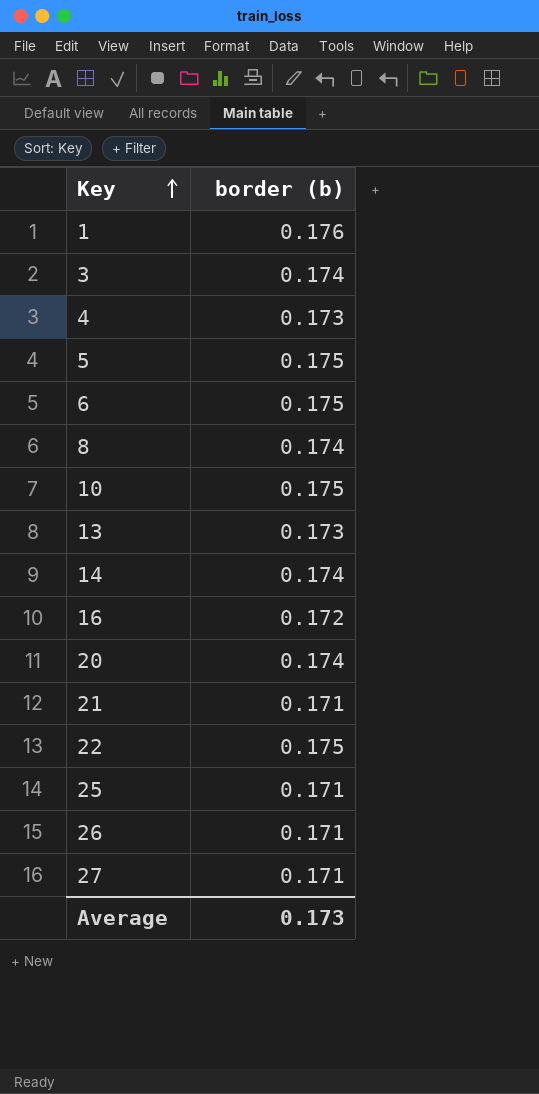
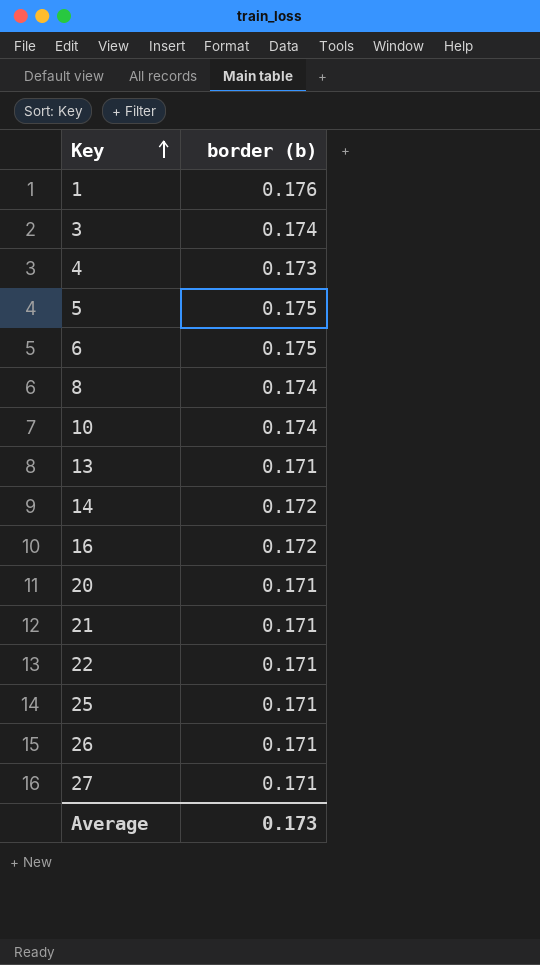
10 | border (b): 0.175 -> 0.174
13 | border (b): 0.173 -> 0.171
14 | border (b): 0.174 -> 0.172
20 | border (b): 0.174 -> 0.171
22 | border (b): 0.175 -> 0.171

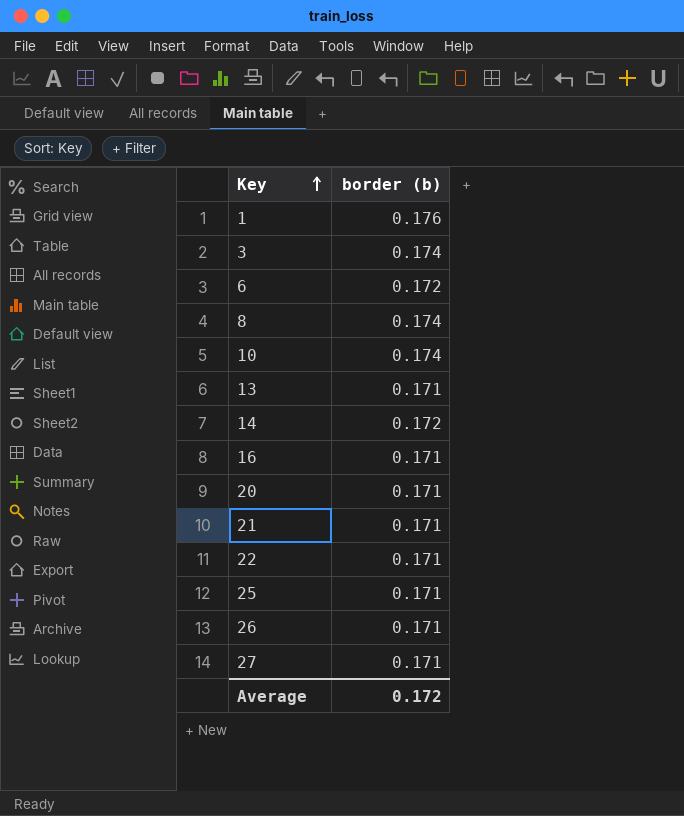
row 4: 0.173 -> none
row 5: 0.175 -> none
6 | border (b): 0.175 -> 0.172
16 | border (b): 0.172 -> 0.171
Average | border (b): 0.173 -> 0.172

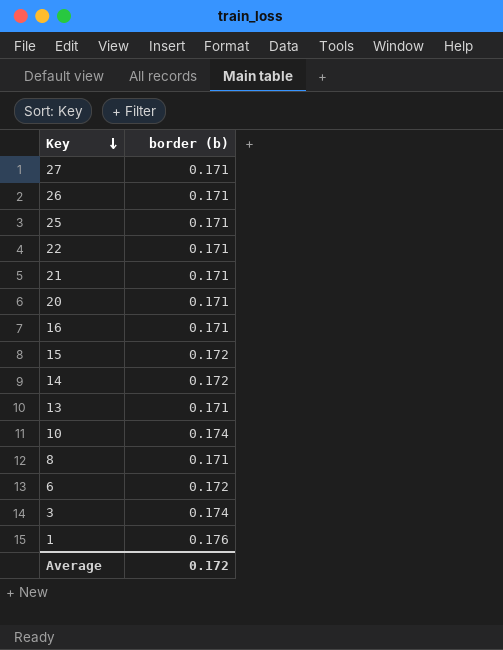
row order: Key ascending -> Key descending
row 15: none -> 0.172
8 | border (b): 0.174 -> 0.171

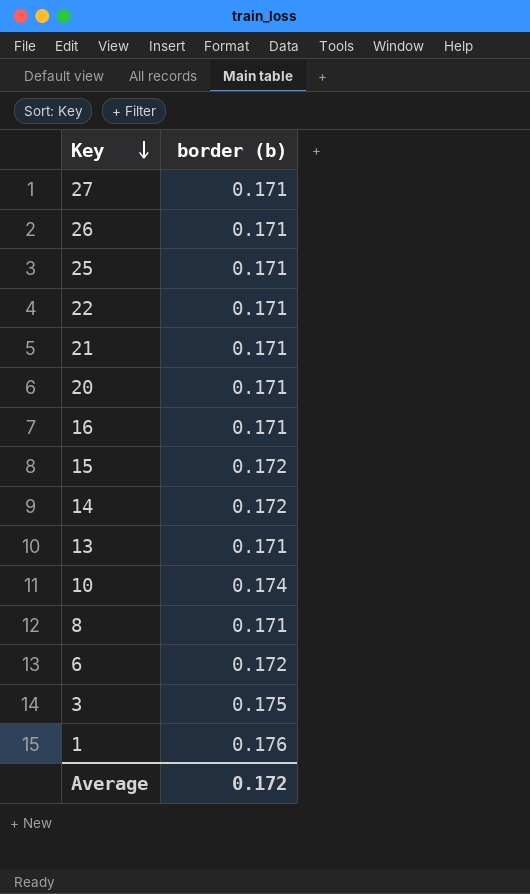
3 | border (b): 0.174 -> 0.175

